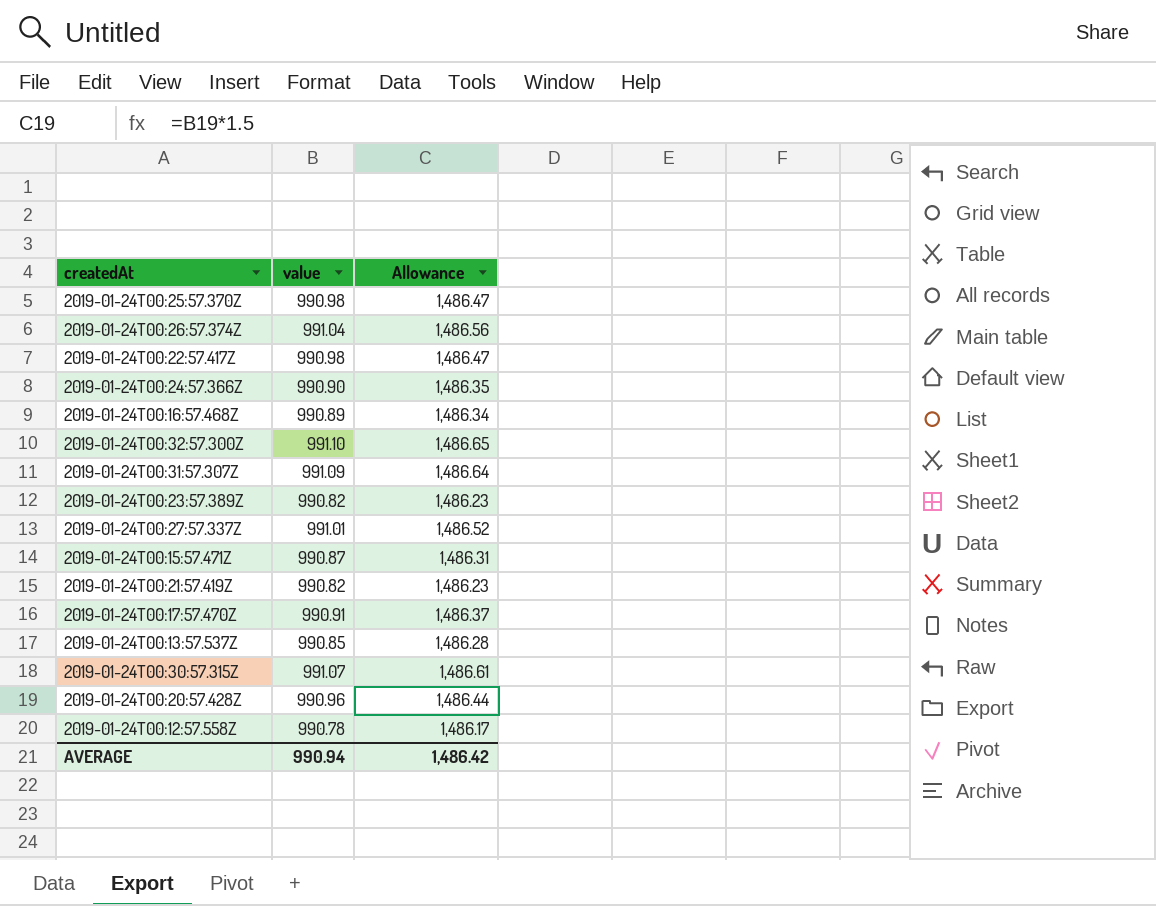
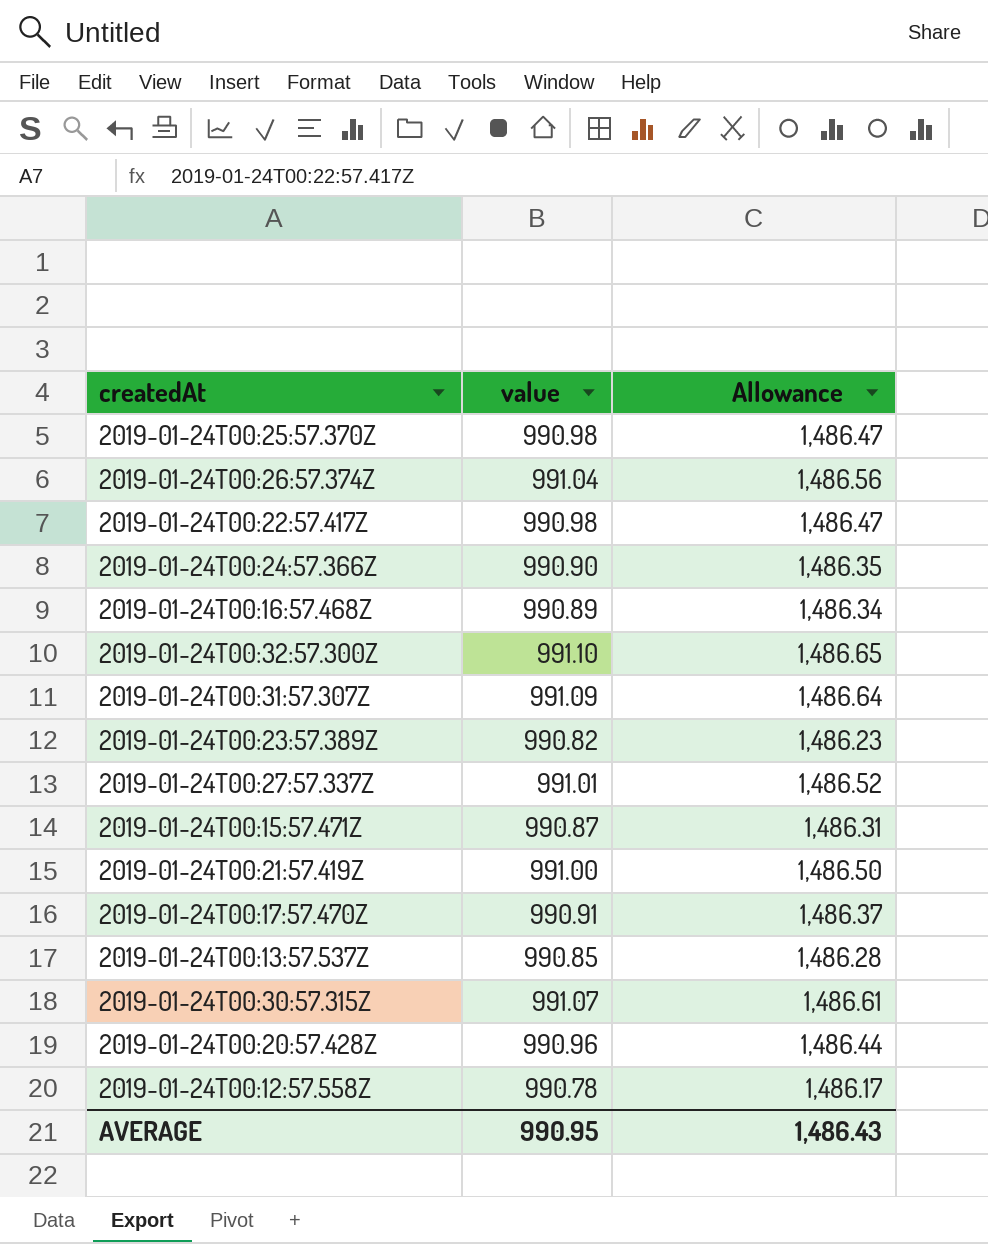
2019-01-24T00:21:57.419Z | value: 990.82 -> 991.00
2019-01-24T00:21:57.419Z | Allowance: 1,486.23 -> 1,486.50
AVERAGE | value: 990.94 -> 990.95
AVERAGE | Allowance: 1,486.42 -> 1,486.43

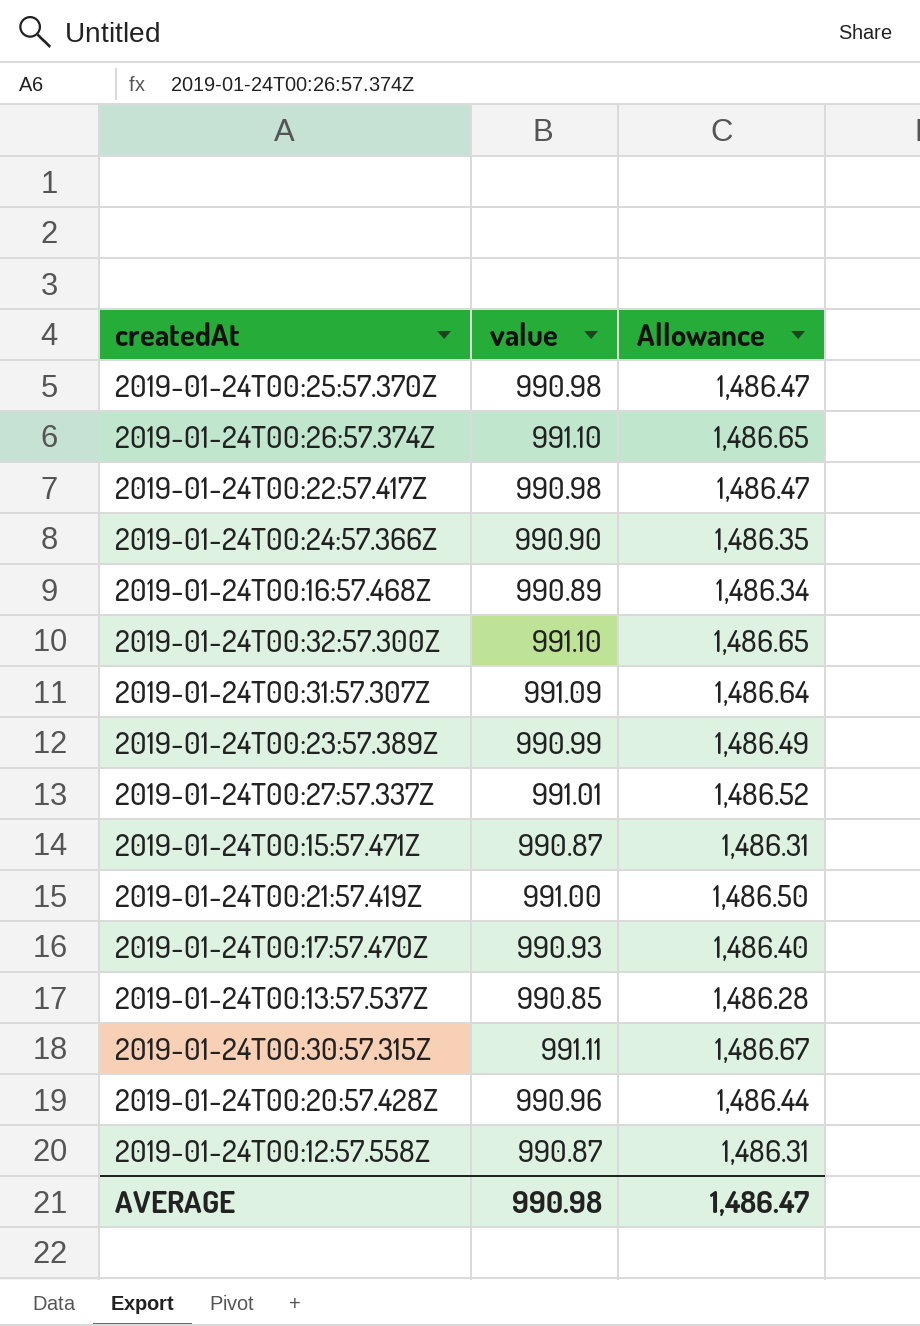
2019-01-24T00:26:57.374Z | value: 991.04 -> 991.10
2019-01-24T00:26:57.374Z | Allowance: 1,486.56 -> 1,486.65
2019-01-24T00:23:57.389Z | value: 990.82 -> 990.99
2019-01-24T00:23:57.389Z | Allowance: 1,486.23 -> 1,486.49
2019-01-24T00:17:57.470Z | value: 990.91 -> 990.93
2019-01-24T00:17:57.470Z | Allowance: 1,486.37 -> 1,486.40
2019-01-24T00:30:57.315Z | value: 991.07 -> 991.11
2019-01-24T00:30:57.315Z | Allowance: 1,486.61 -> 1,486.67
2019-01-24T00:12:57.558Z | value: 990.78 -> 990.87
2019-01-24T00:12:57.558Z | Allowance: 1,486.17 -> 1,486.31
AVERAGE | value: 990.95 -> 990.98
AVERAGE | Allowance: 1,486.43 -> 1,486.47

